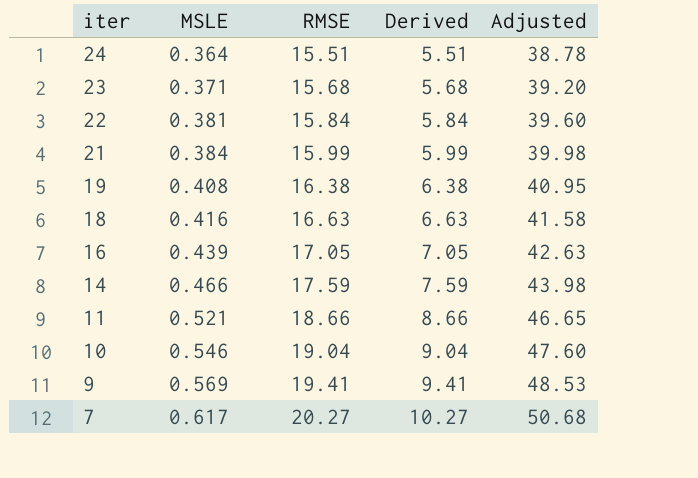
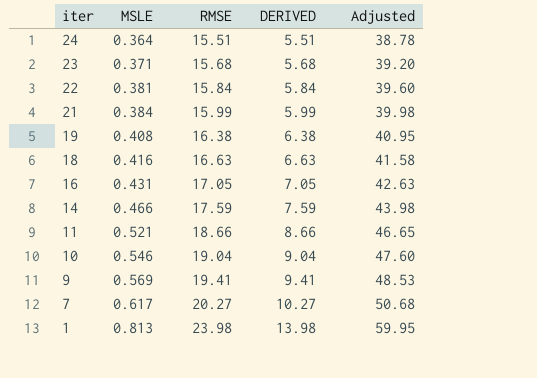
column name: Derived -> DERIVED
16 | MSLE: 0.439 -> 0.431
row 1: none -> 0.813 | 23.98 | 13.98 | 59.95

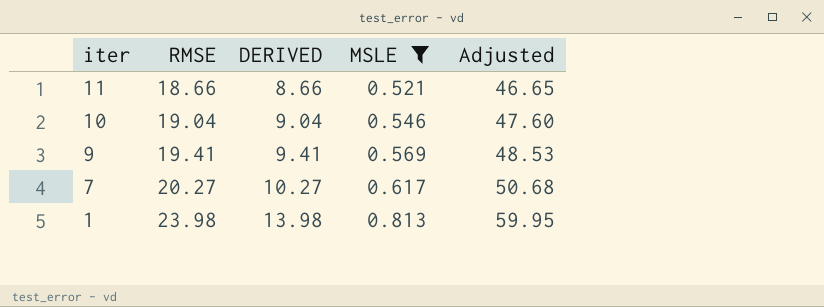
filter: none -> MSLE >= 0.521
column MSLE | position: 2 -> 4

